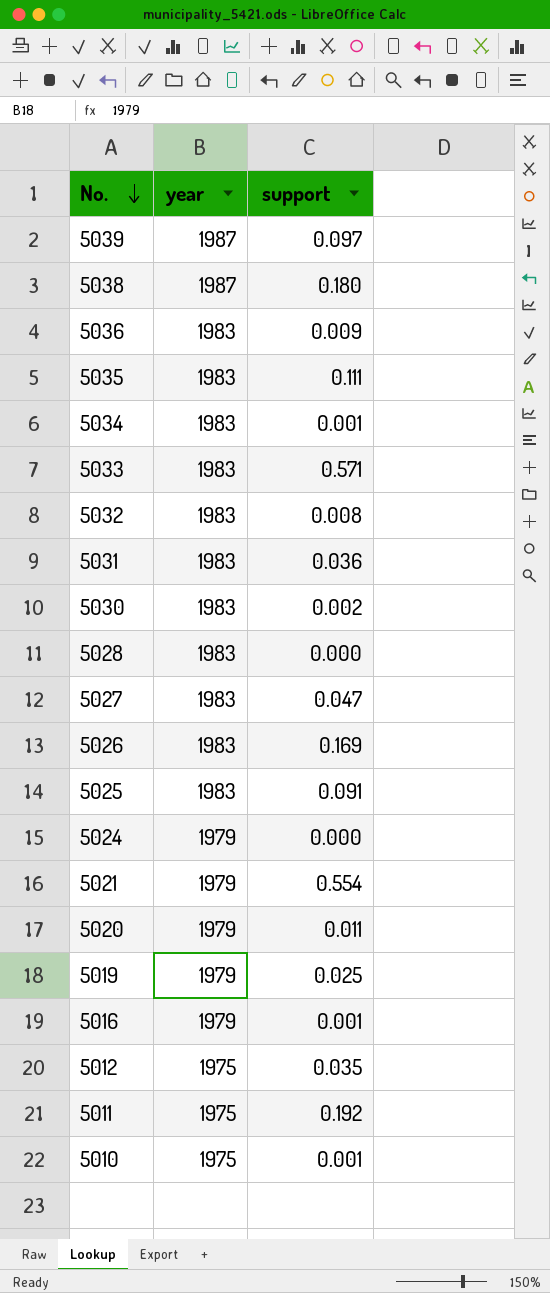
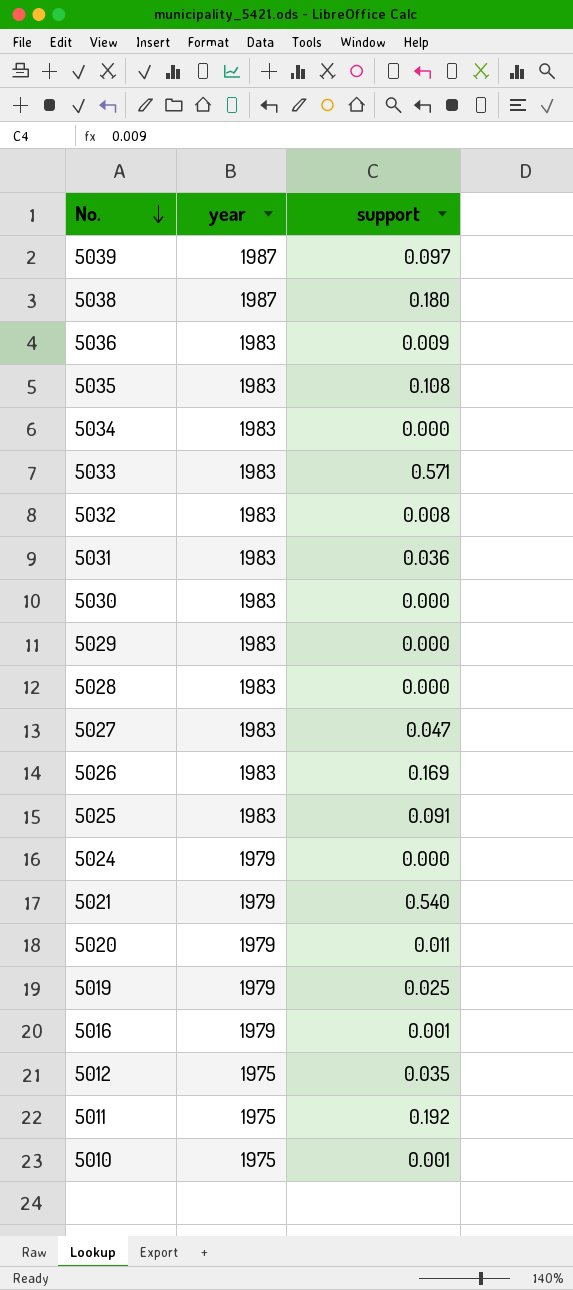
5035 | support: 0.111 -> 0.108
5034 | support: 0.001 -> 0.000
5030 | support: 0.002 -> 0.000
row 5029: none -> 1983 | 0.000
5021 | support: 0.554 -> 0.540

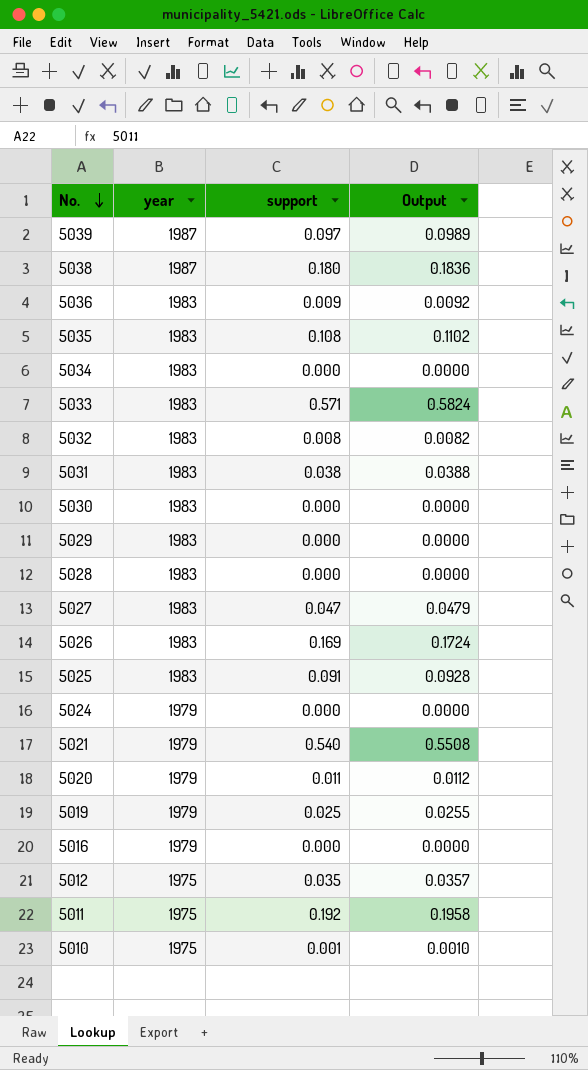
column Output | formula: none -> [support] * 1.02
5031 | support: 0.036 -> 0.038
5016 | support: 0.001 -> 0.000

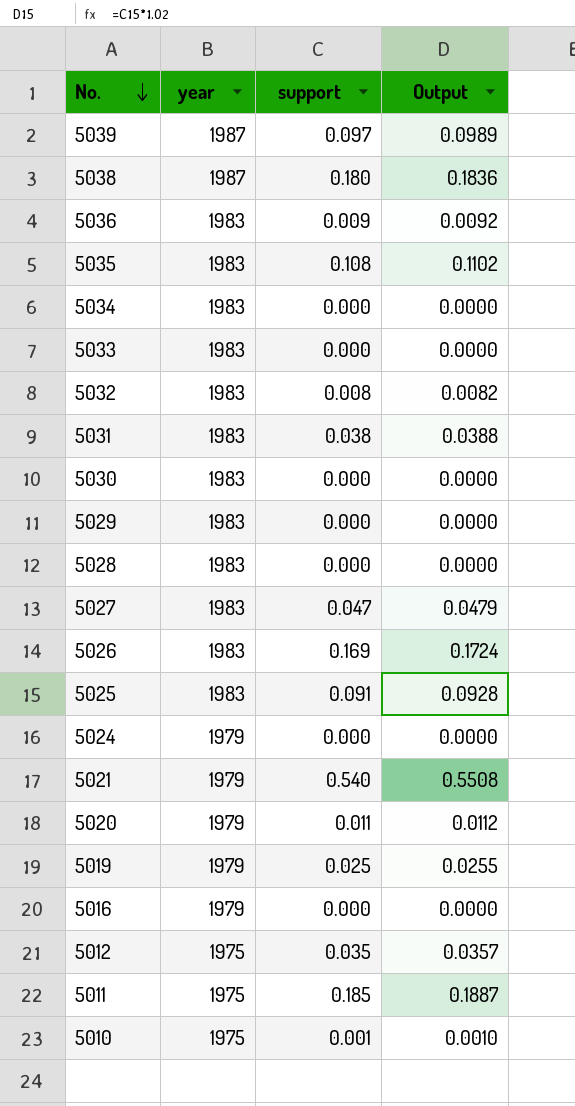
5033 | support: 0.571 -> 0.000
5033 | Output: 0.5824 -> 0.0000
5011 | support: 0.192 -> 0.185
5011 | Output: 0.1958 -> 0.1887

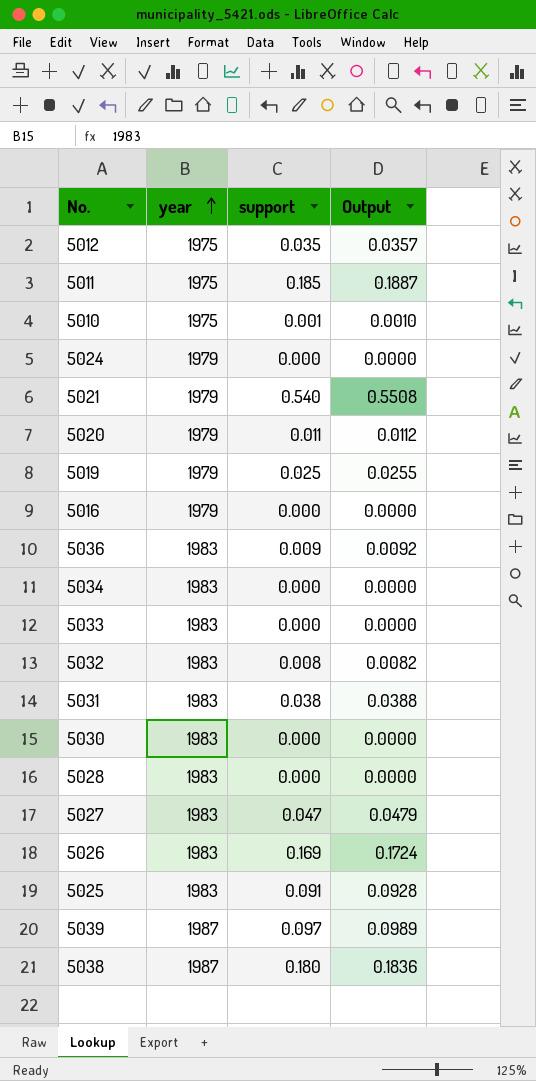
row order: No. descending -> year ascending
row 5035: 1983 | 0.108 | 0.1102 -> none
row 5029: 1983 | 0.000 | 0.0000 -> none

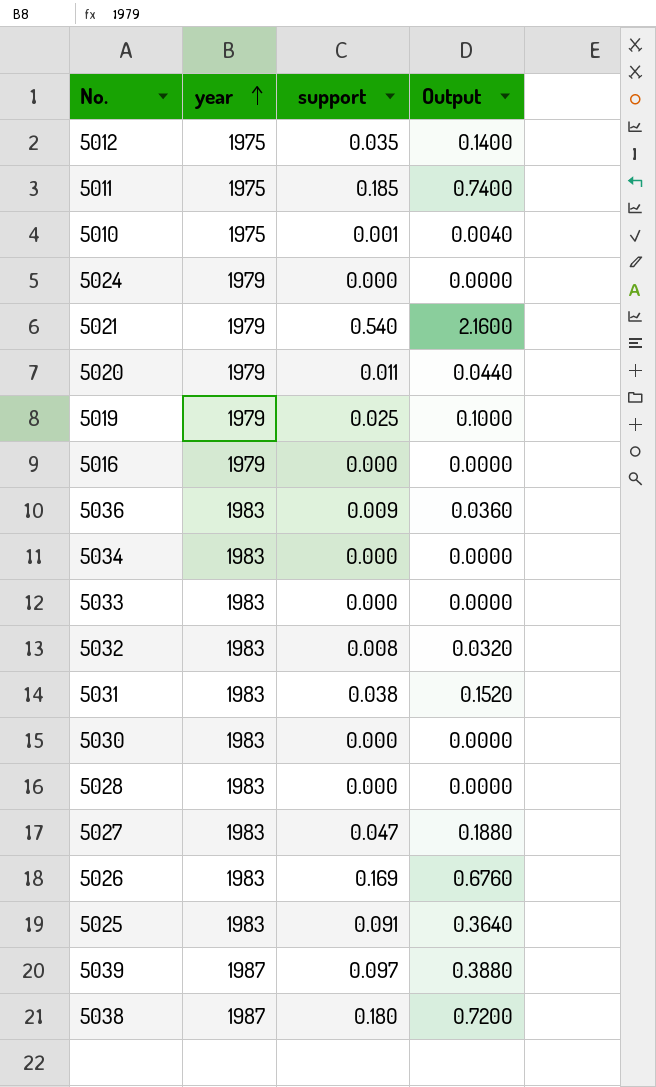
column Output | formula: [support] * 1.02 -> [support] * 4

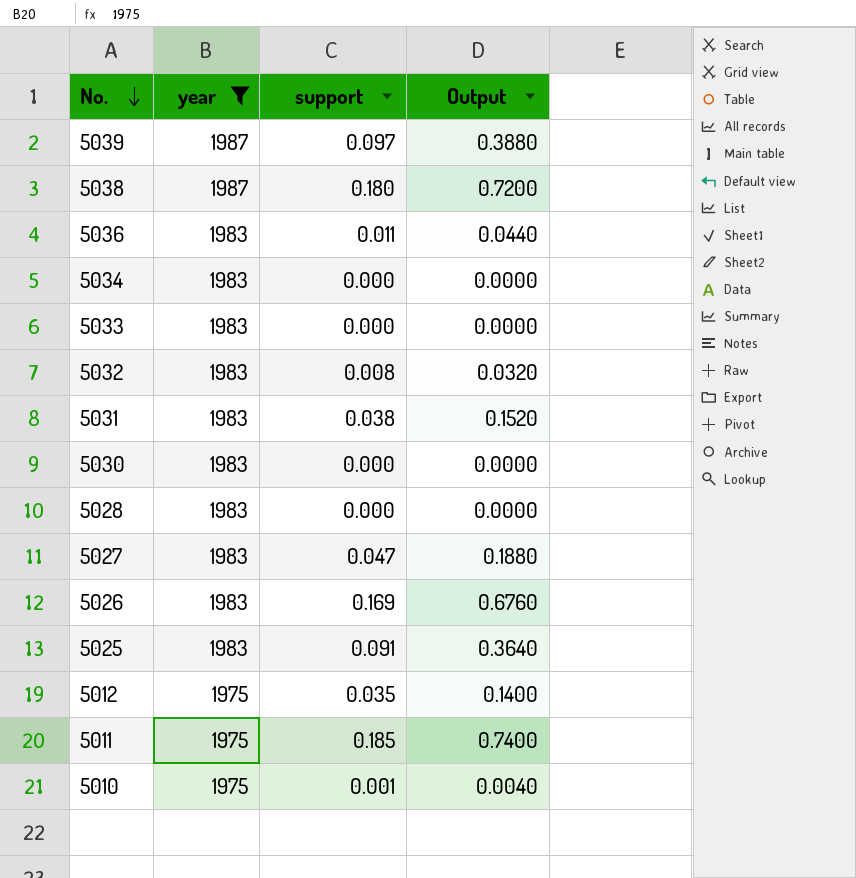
filter: none -> year != 1979
row order: year ascending -> No. descending
5036 | support: 0.009 -> 0.011
5036 | Output: 0.0360 -> 0.0440

